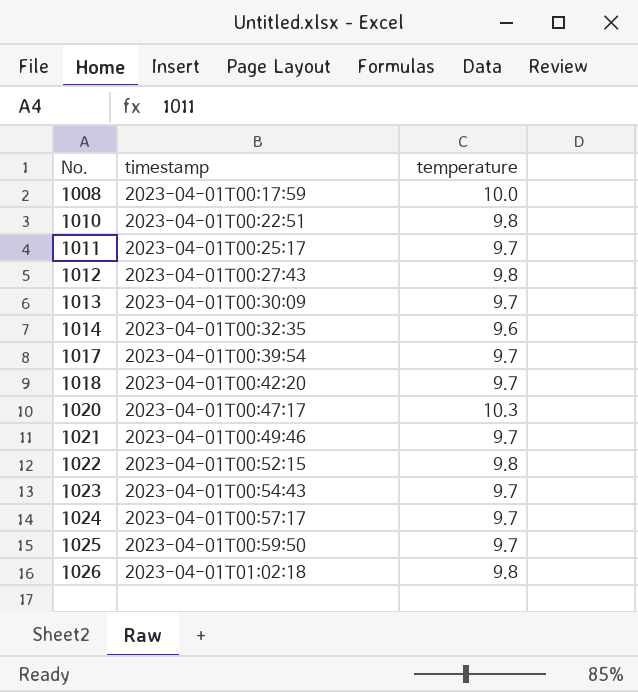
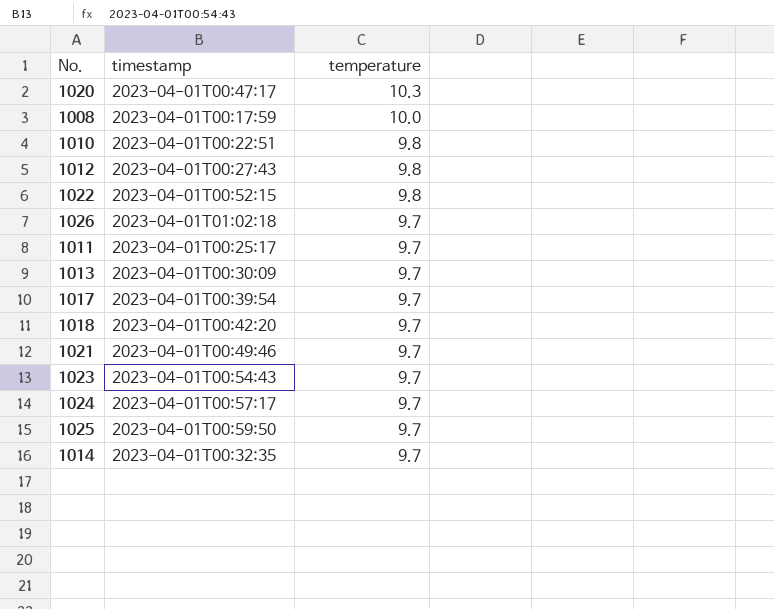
row order: No. ascending -> temperature descending
1026 | temperature: 9.8 -> 9.7
1014 | temperature: 9.6 -> 9.7

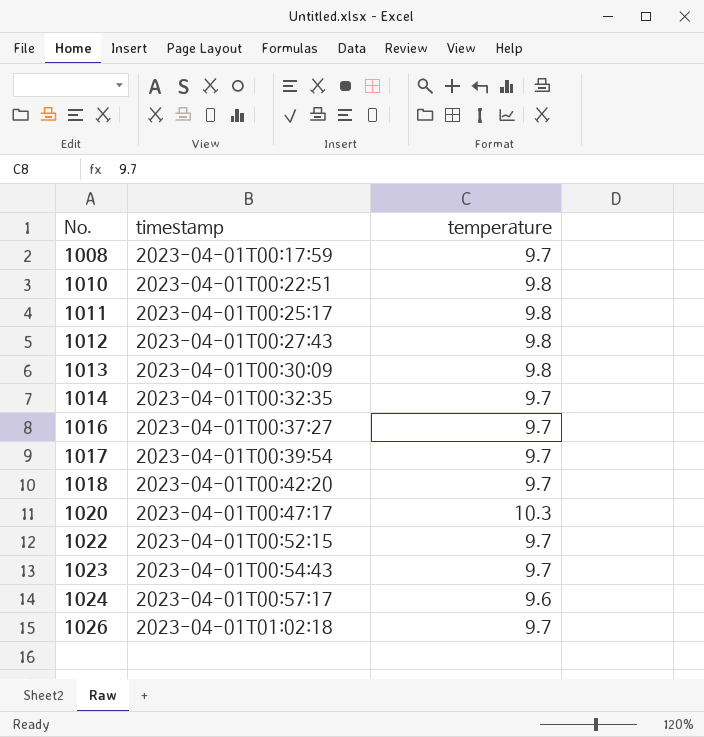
row order: temperature descending -> No. ascending
row 1021: 2023-04-01T00:49:46 | 9.7 -> none
row 1025: 2023-04-01T00:59:50 | 9.7 -> none
1008 | temperature: 10.0 -> 9.7
1011 | temperature: 9.7 -> 9.8
1013 | temperature: 9.7 -> 9.8
row 1016: none -> 2023-04-01T00:37:27 | 9.7
1022 | temperature: 9.8 -> 9.7
1024 | temperature: 9.7 -> 9.6

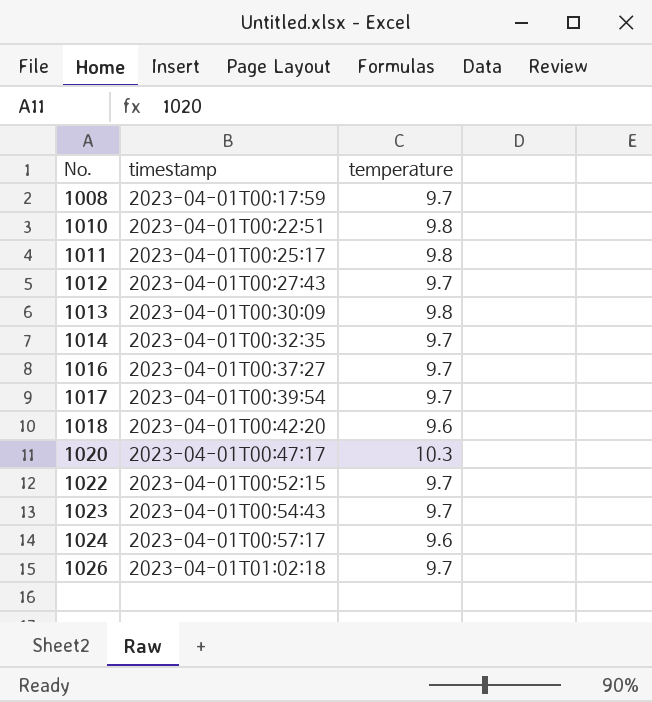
1012 | temperature: 9.8 -> 9.7
1018 | temperature: 9.7 -> 9.6

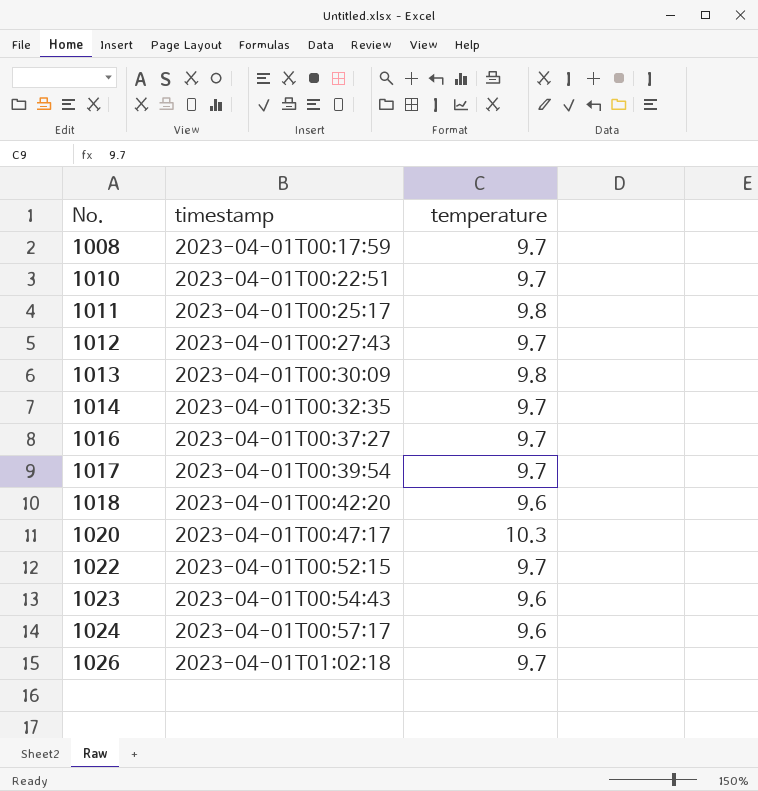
1010 | temperature: 9.8 -> 9.7
1023 | temperature: 9.7 -> 9.6

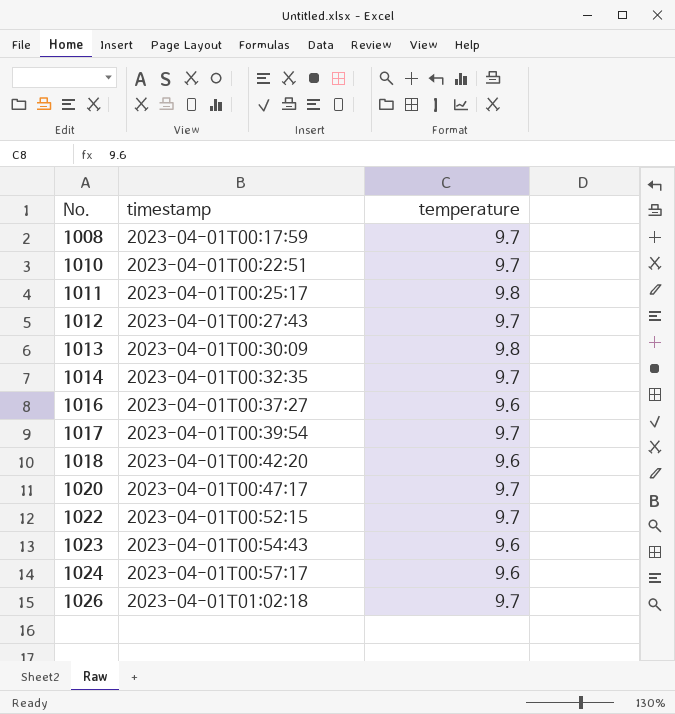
1016 | temperature: 9.7 -> 9.6
1020 | temperature: 10.3 -> 9.7

